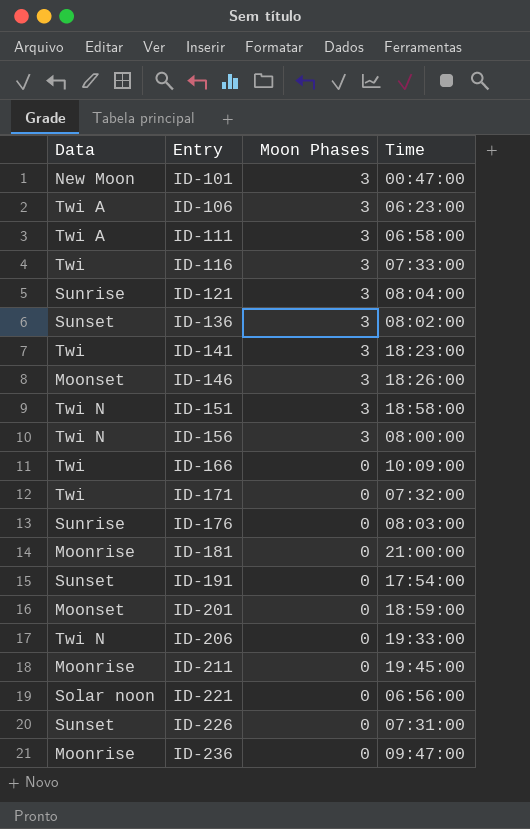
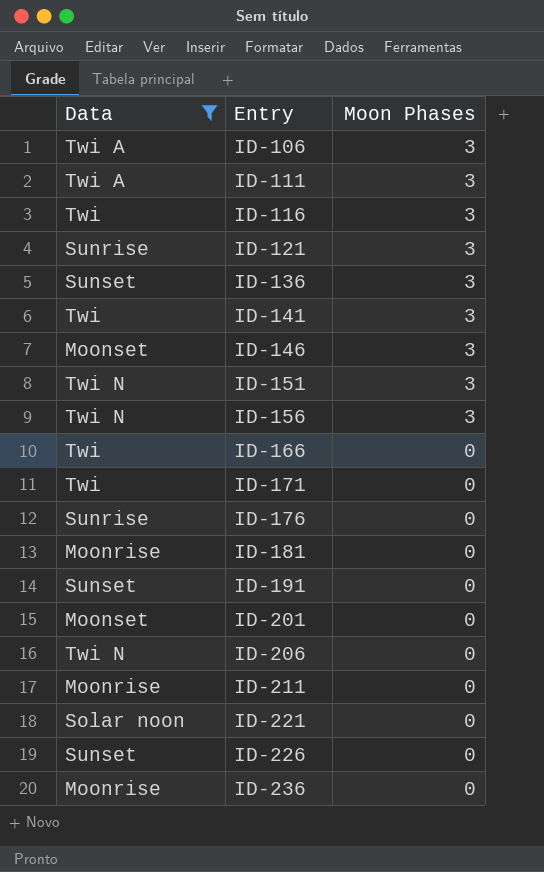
filter: none -> Data != New Moon
column Time | position: 4 -> none

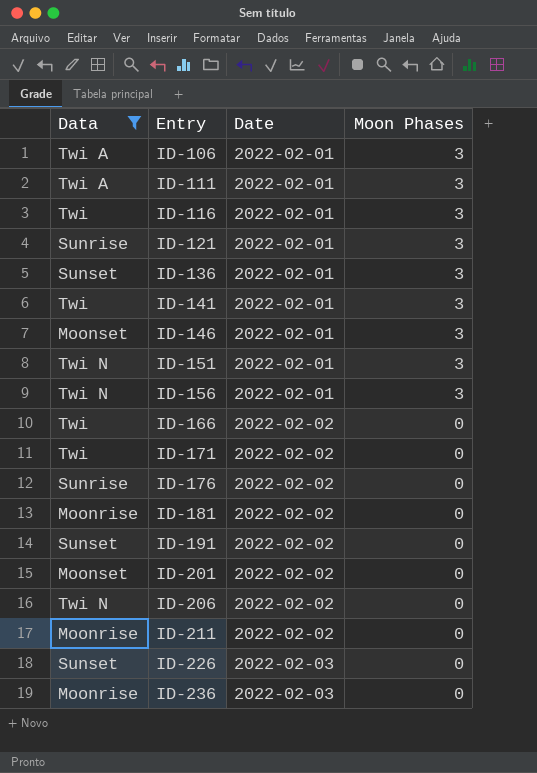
column Date | position: none -> 3
row ID-221: Solar noon | 0 -> none

